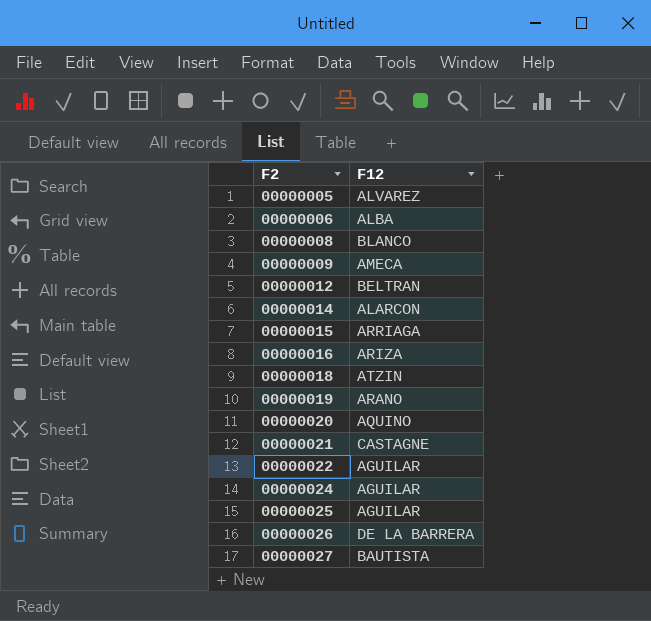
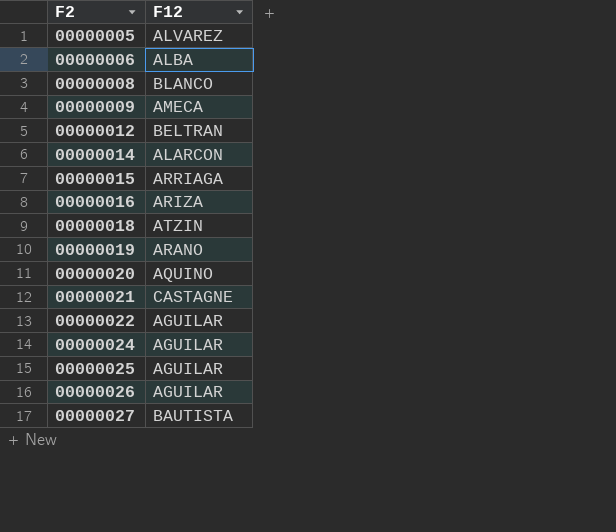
00000026 | F12: DE LA BARRERA -> AGUILAR

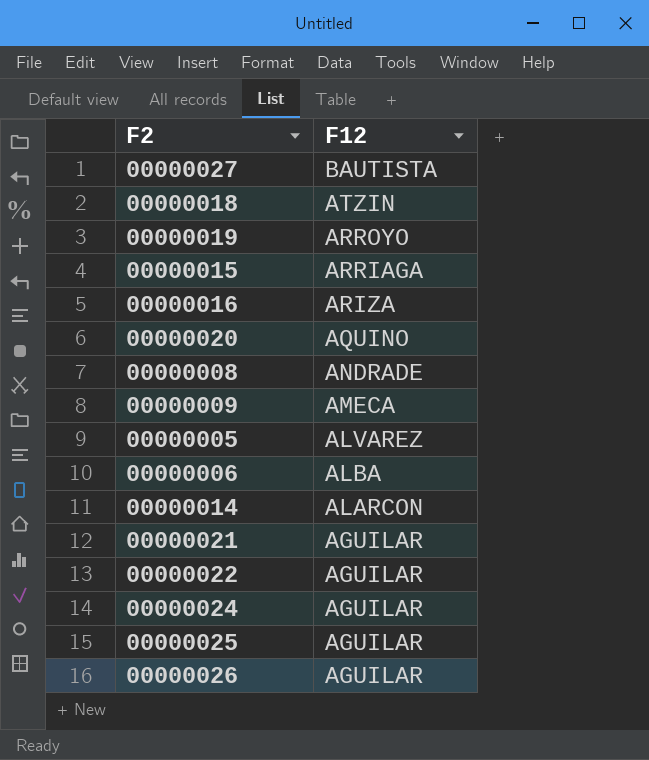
row order: F2 ascending -> F12 descending
row 00000012: BELTRAN -> none
00000019 | F12: ARANO -> ARROYO
00000008 | F12: BLANCO -> ANDRADE
00000021 | F12: CASTAGNE -> AGUILAR

